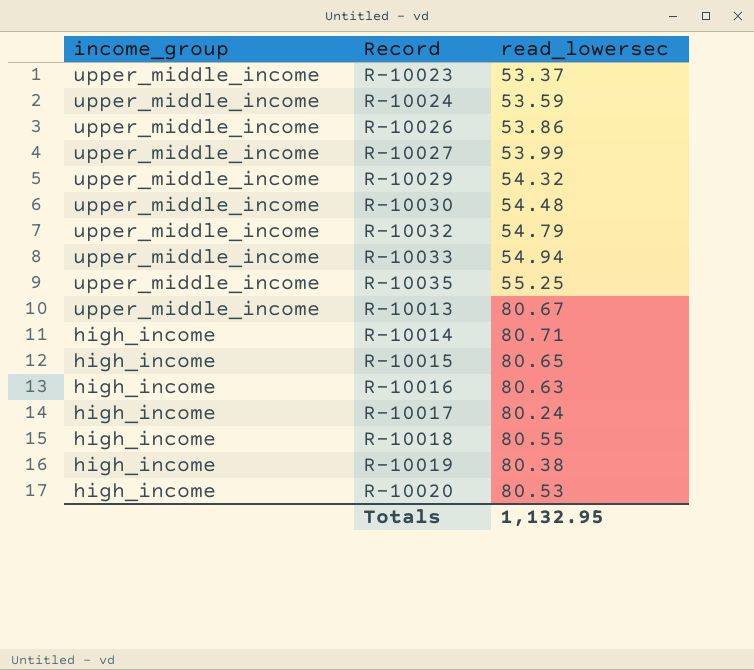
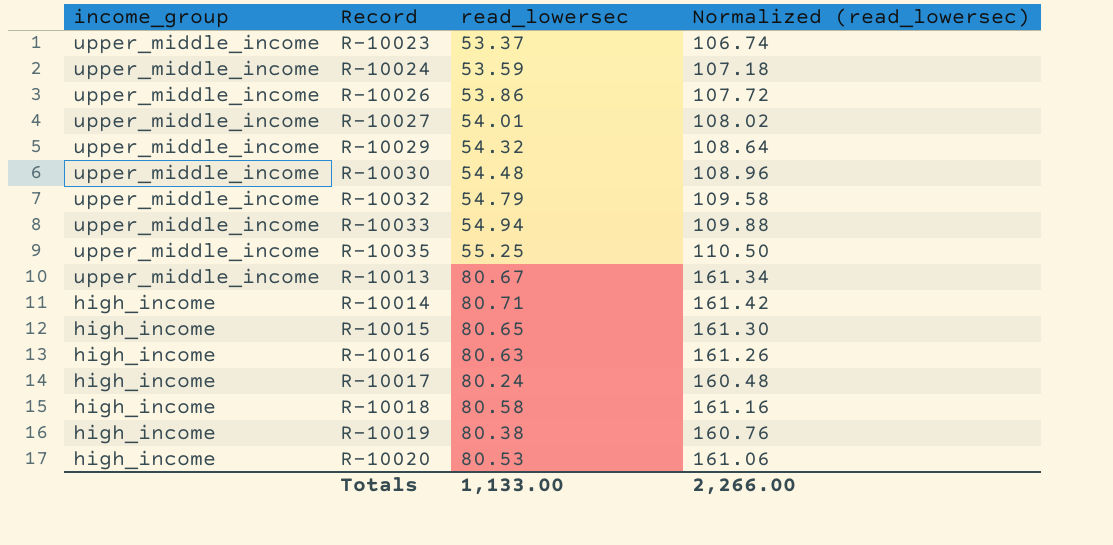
column Normalized (read_lowersec) | formula: none -> [read_lowersec] * 2
R-10027 | read_lowersec: 53.99 -> 54.01
R-10018 | read_lowersec: 80.55 -> 80.58
Totals | read_lowersec: 1,132.95 -> 1,133.00

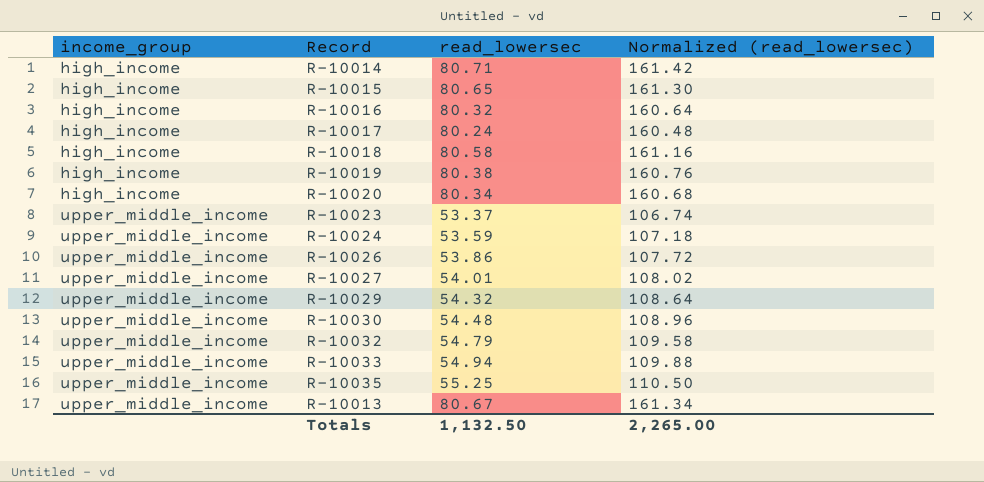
row order: income_group descending -> income_group ascending
R-10016 | read_lowersec: 80.63 -> 80.32
R-10016 | Normalized (read_lowersec): 161.26 -> 160.64
R-10020 | read_lowersec: 80.53 -> 80.34
R-10020 | Normalized (read_lowersec): 161.06 -> 160.68
Totals | read_lowersec: 1,133.00 -> 1,132.50
Totals | Normalized (read_lowersec): 2,266.00 -> 2,265.00

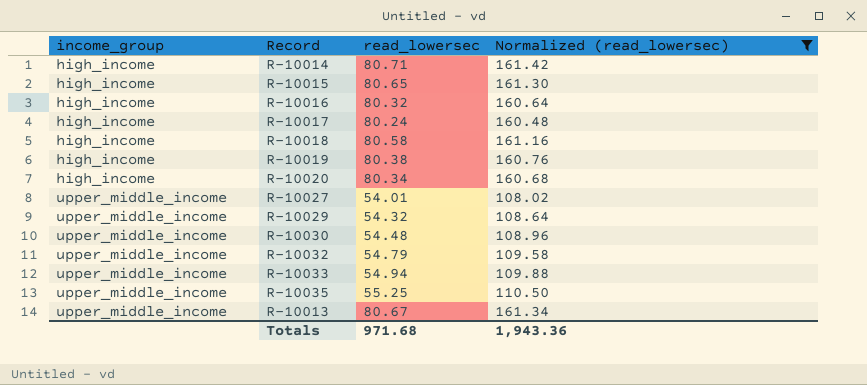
filter: none -> Normalized (read_lowersec) >= 108.02
Totals | read_lowersec: 1,132.50 -> 971.68
Totals | Normalized (read_lowersec): 2,265.00 -> 1,943.36

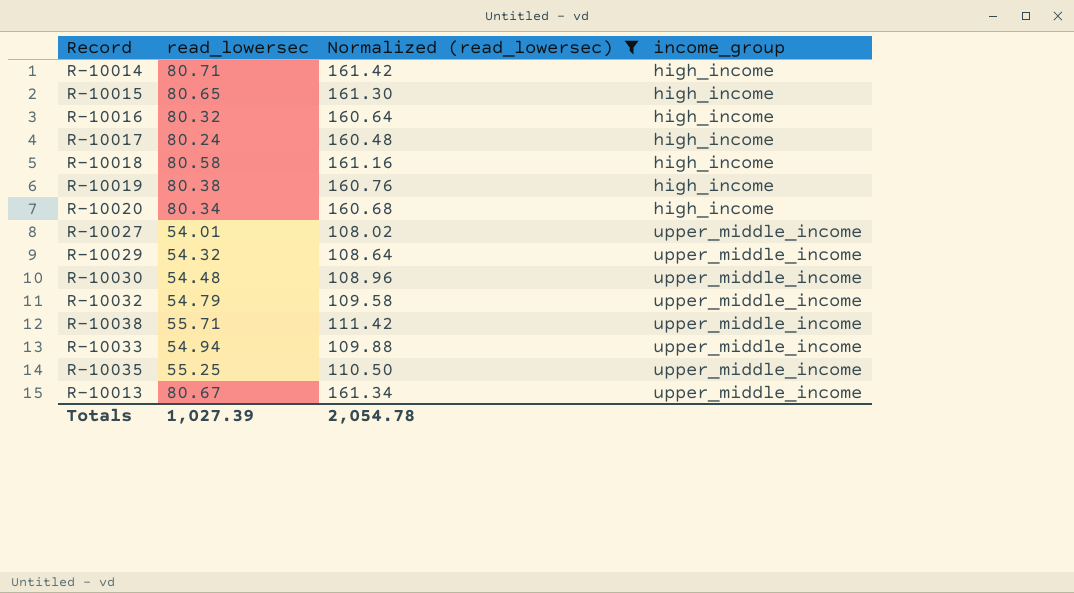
column income_group | position: 1 -> 4
row R-10038: none -> 55.71 | 111.42 | upper_middle_income
Totals | read_lowersec: 971.68 -> 1,027.39
Totals | Normalized (read_lowersec): 1,943.36 -> 2,054.78

